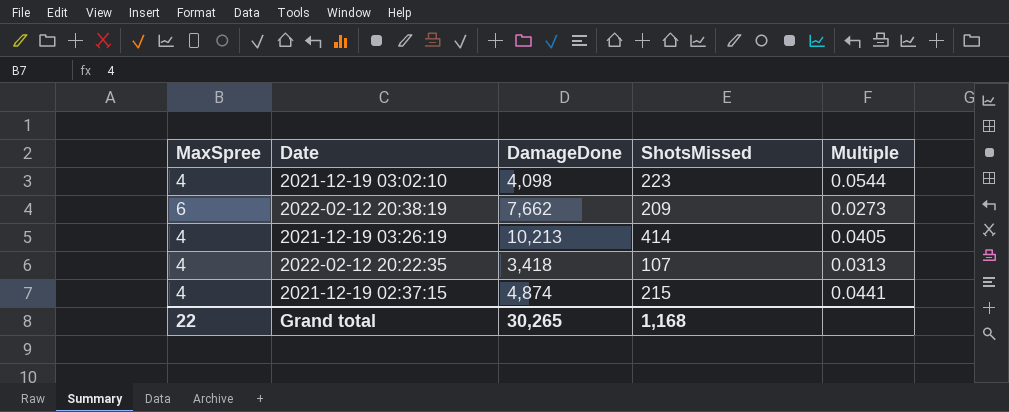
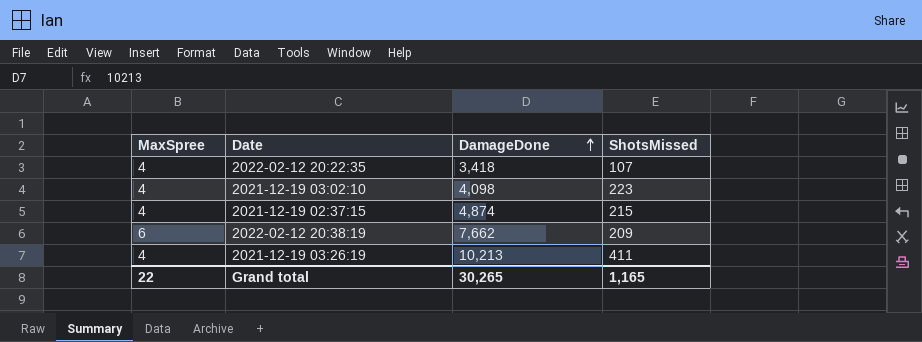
row order: none -> DamageDone ascending
column Multiple | formula: [ShotsMissed] / [DamageDone] -> none
2021-12-19 03:26:19 | ShotsMissed: 414 -> 411
Grand total | ShotsMissed: 1,168 -> 1,165

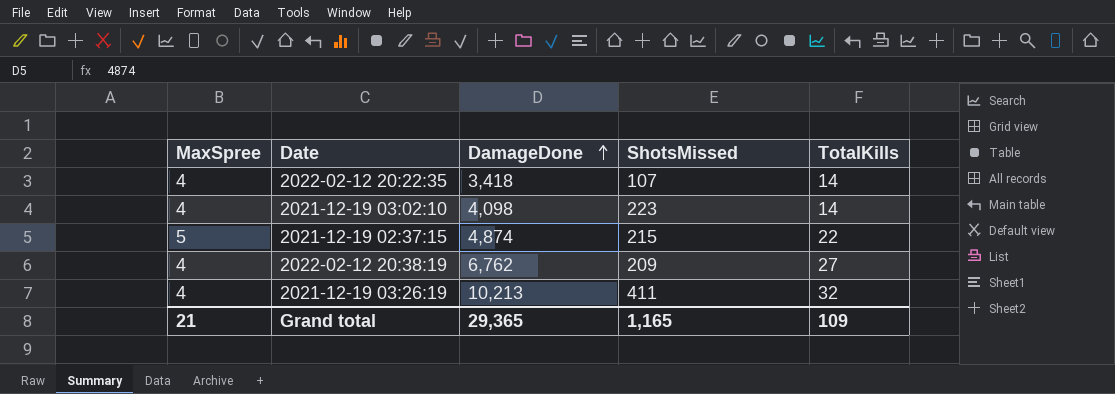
column TotalKills | position: none -> 5
2021-12-19 02:37:15 | MaxSpree: 4 -> 5
2022-02-12 20:38:19 | MaxSpree: 6 -> 4
2022-02-12 20:38:19 | DamageDone: 7,662 -> 6,762
Grand total | MaxSpree: 22 -> 21
Grand total | DamageDone: 30,265 -> 29,365

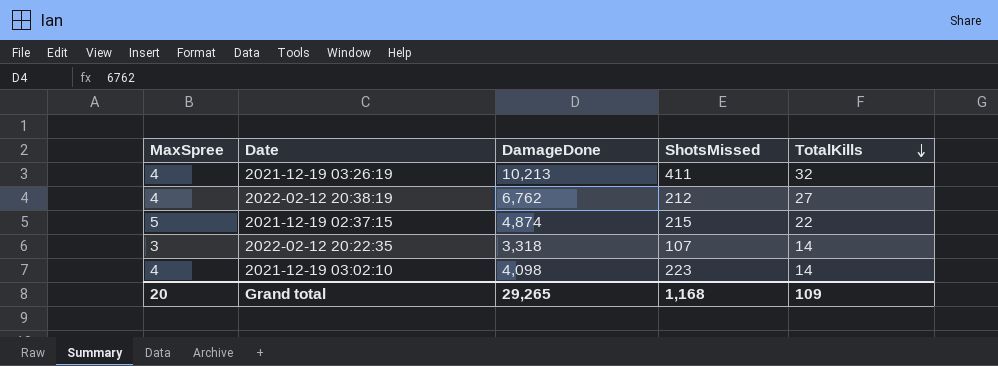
row order: DamageDone ascending -> TotalKills descending
2022-02-12 20:38:19 | ShotsMissed: 209 -> 212
2022-02-12 20:22:35 | MaxSpree: 4 -> 3
2022-02-12 20:22:35 | DamageDone: 3,418 -> 3,318
Grand total | MaxSpree: 21 -> 20
Grand total | DamageDone: 29,365 -> 29,265
Grand total | ShotsMissed: 1,165 -> 1,168

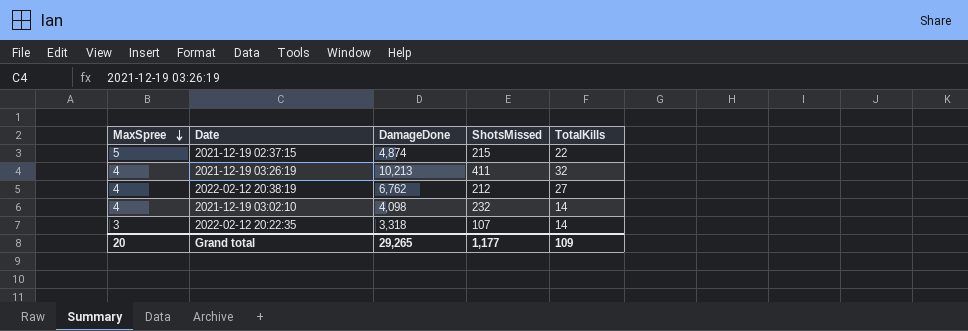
row order: TotalKills descending -> MaxSpree descending
2021-12-19 03:02:10 | ShotsMissed: 223 -> 232
Grand total | ShotsMissed: 1,168 -> 1,177

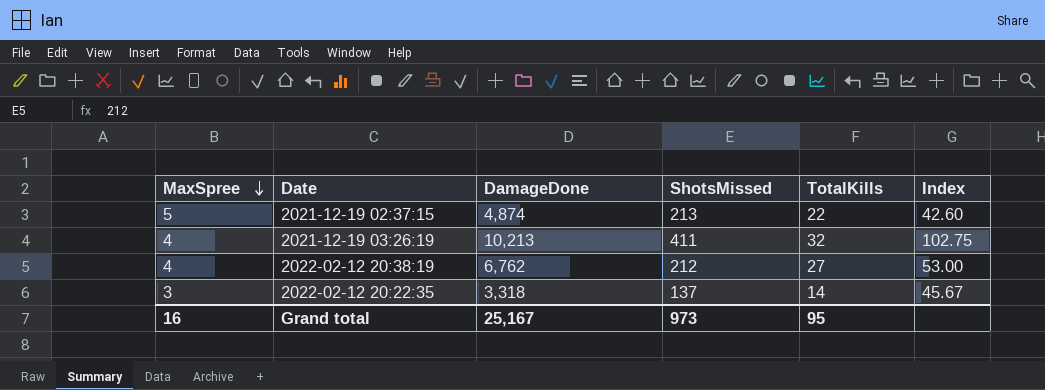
column Index | formula: none -> [ShotsMissed] / [MaxSpree]
row 2021-12-19 03:02:10: 4 | 4,098 | 232 | 14 -> none
2021-12-19 02:37:15 | ShotsMissed: 215 -> 213
2022-02-12 20:22:35 | ShotsMissed: 107 -> 137
Grand total | MaxSpree: 20 -> 16
Grand total | DamageDone: 29,265 -> 25,167
Grand total | ShotsMissed: 1,177 -> 973
Grand total | TotalKills: 109 -> 95

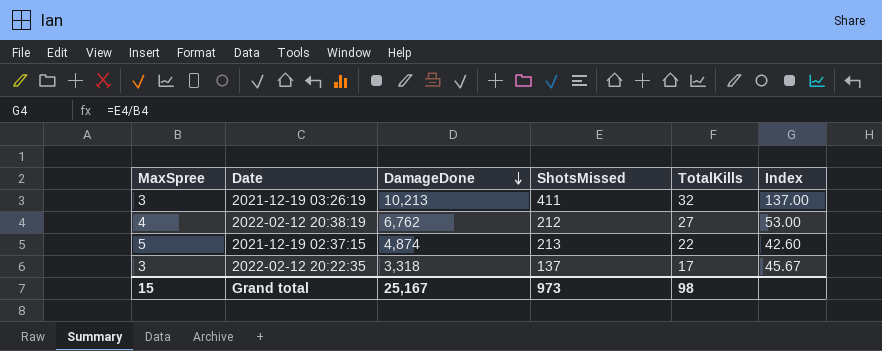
row order: MaxSpree descending -> DamageDone descending
2021-12-19 03:26:19 | MaxSpree: 4 -> 3
2021-12-19 03:26:19 | Index: 102.75 -> 137.00
2022-02-12 20:22:35 | TotalKills: 14 -> 17
Grand total | MaxSpree: 16 -> 15
Grand total | TotalKills: 95 -> 98

